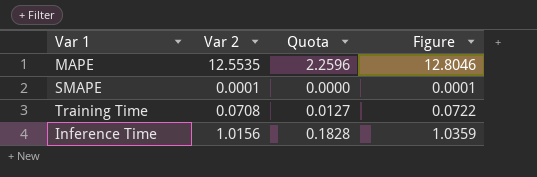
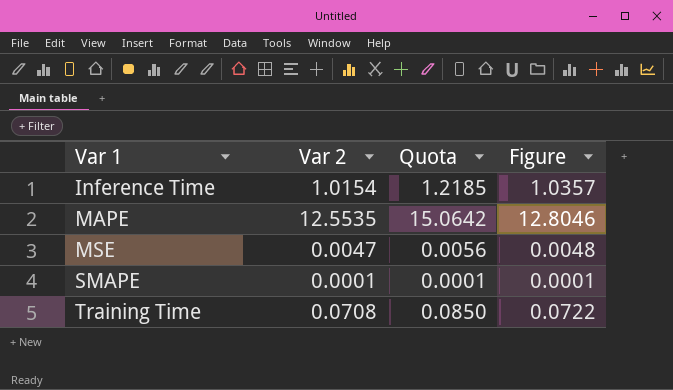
row order: none -> Var 1 ascending
column Quota | formula: [Var 2] * 0.18 -> [Var 2] * 1.2
Inference Time | Var 2: 1.0156 -> 1.0154
Inference Time | Figure: 1.0359 -> 1.0357
row MSE: none -> 0.0047 | 0.0056 | 0.0048

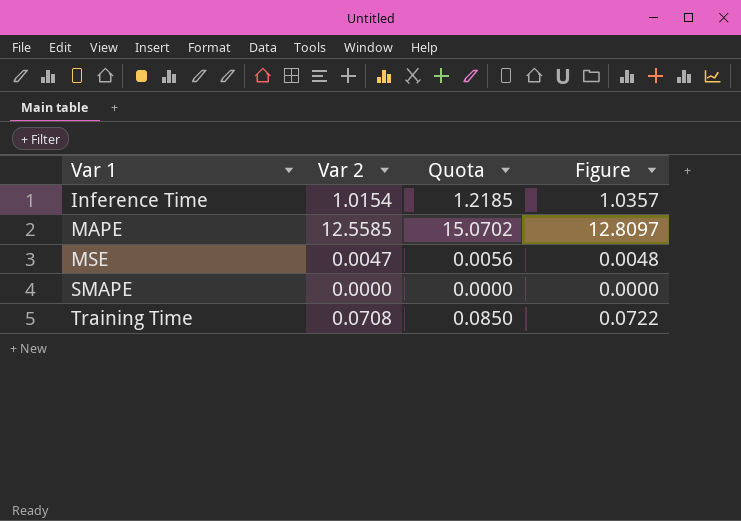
MAPE | Var 2: 12.5535 -> 12.5585
MAPE | Quota: 15.0642 -> 15.0702
MAPE | Figure: 12.8046 -> 12.8097
SMAPE | Var 2: 0.0001 -> 0.0000
SMAPE | Quota: 0.0001 -> 0.0000
SMAPE | Figure: 0.0001 -> 0.0000

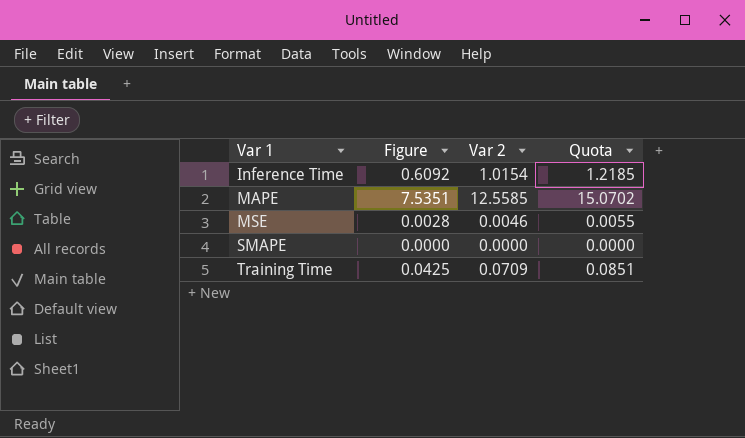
column Figure | formula: [Var 2] * 1.02 -> [Var 2] * 0.6
column Figure | position: 4 -> 2
MSE | Var 2: 0.0047 -> 0.0046
MSE | Quota: 0.0056 -> 0.0055
Training Time | Var 2: 0.0708 -> 0.0709
Training Time | Quota: 0.0850 -> 0.0851

